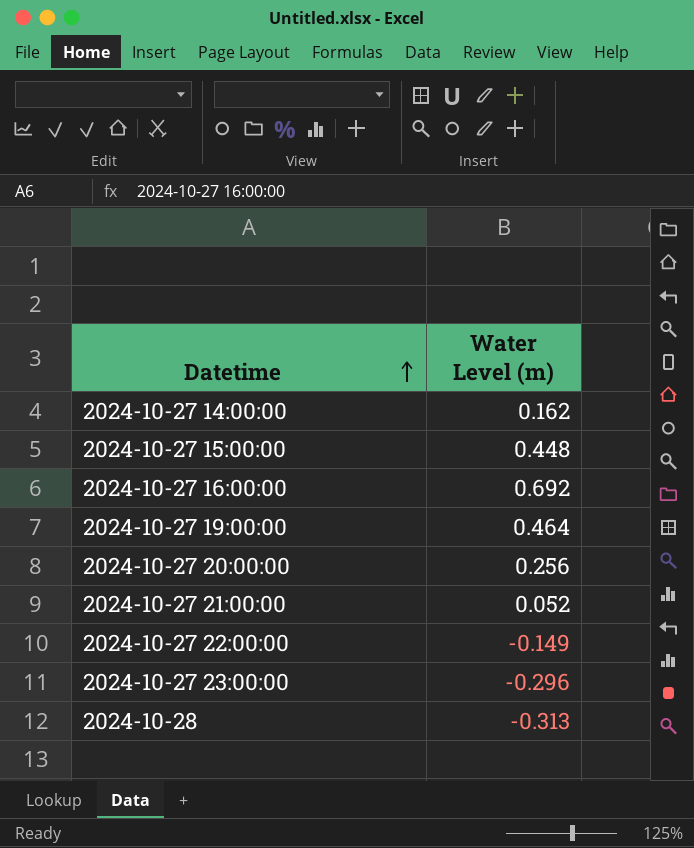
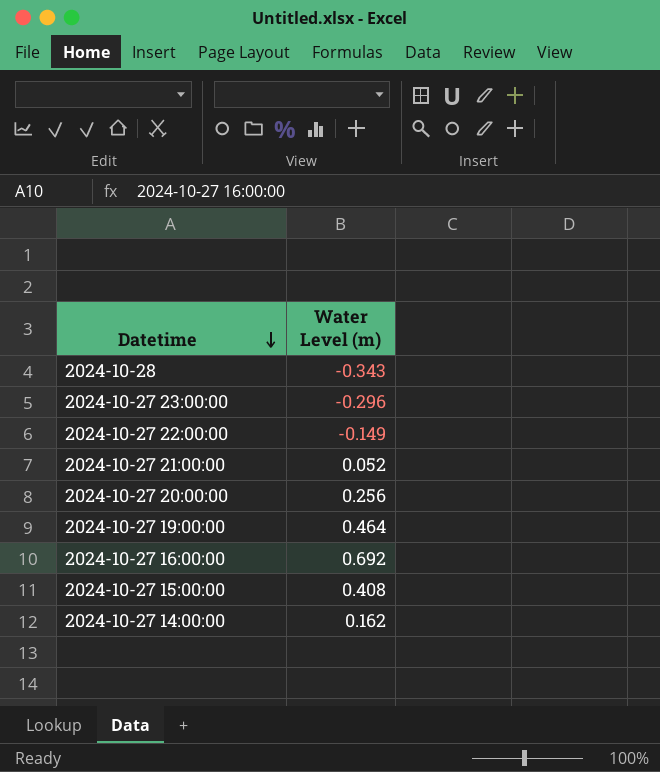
row order: Datetime ascending -> Datetime descending
2024-10-28 | Water Level (m): -0.313 -> -0.343
2024-10-27 15:00:00 | Water Level (m): 0.448 -> 0.408

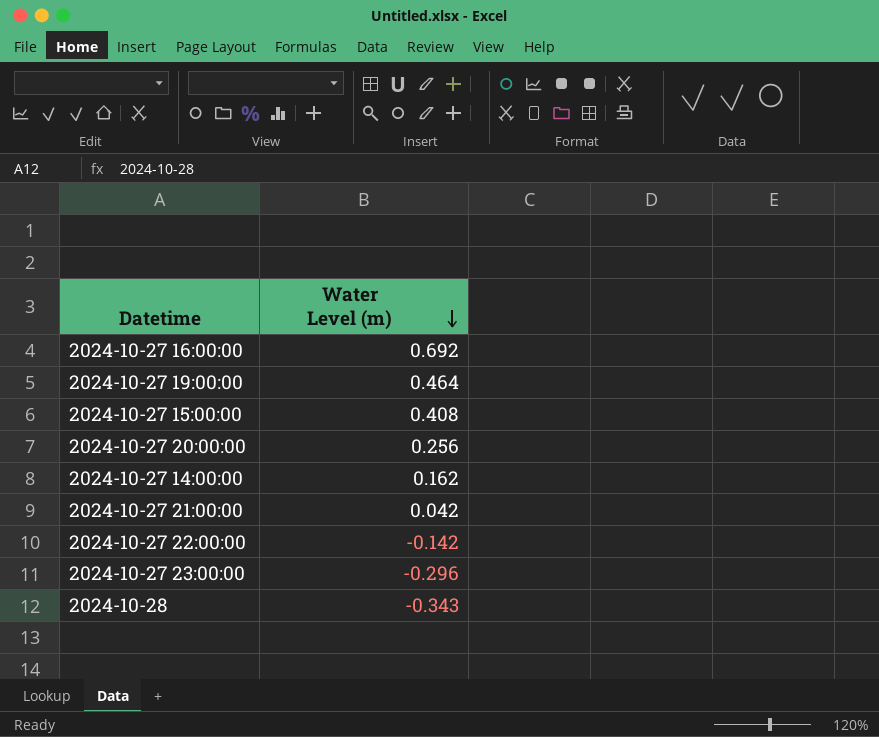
row order: Datetime descending -> Water Level (m) descending
2024-10-27 21:00:00 | Water Level (m): 0.052 -> 0.042
2024-10-27 22:00:00 | Water Level (m): -0.149 -> -0.142

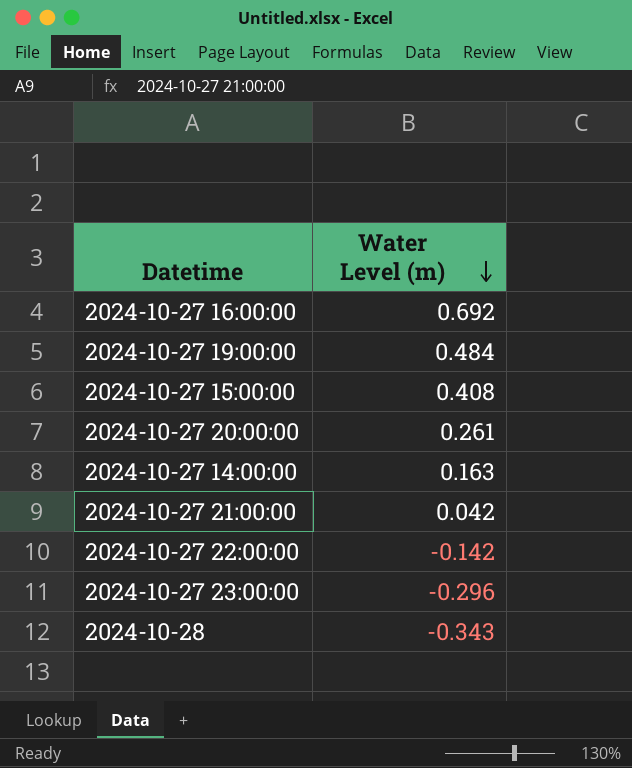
2024-10-27 19:00:00 | Water Level (m): 0.464 -> 0.484
2024-10-27 20:00:00 | Water Level (m): 0.256 -> 0.261
2024-10-27 14:00:00 | Water Level (m): 0.162 -> 0.163

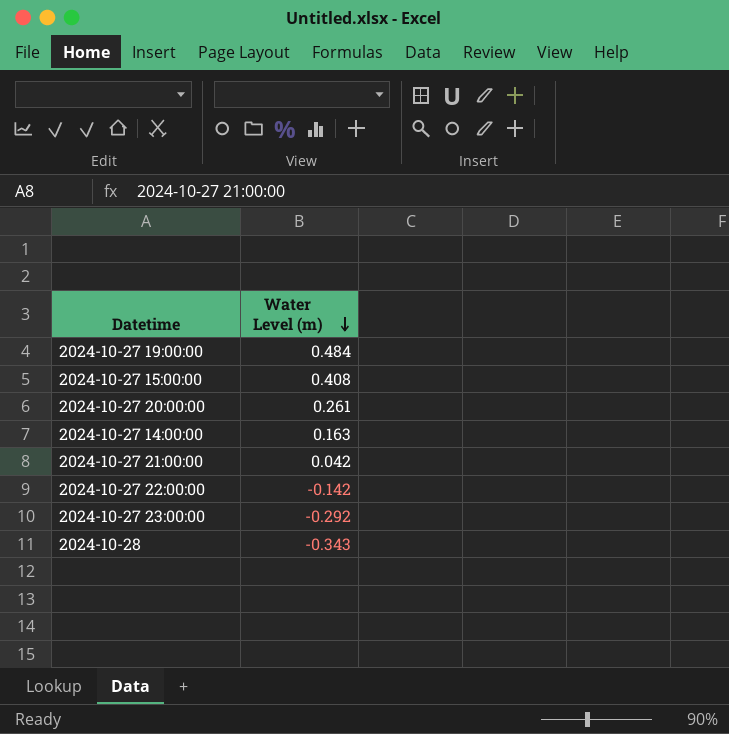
row 2024-10-27 16:00:00: 0.692 -> none
2024-10-27 23:00:00 | Water Level (m): -0.296 -> -0.292

